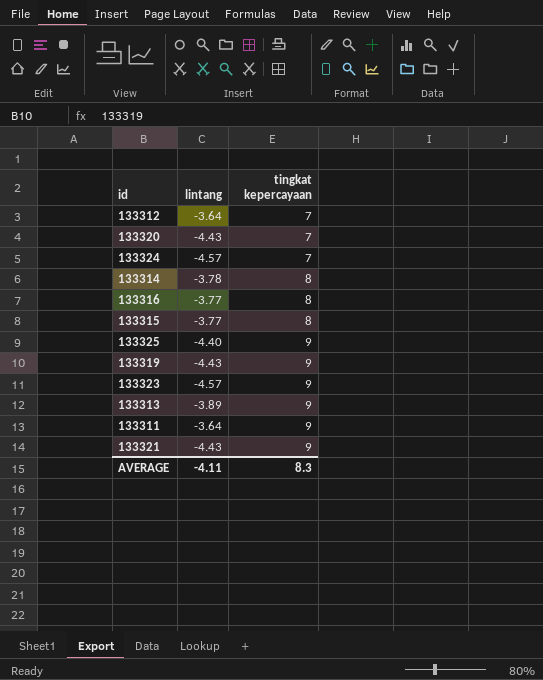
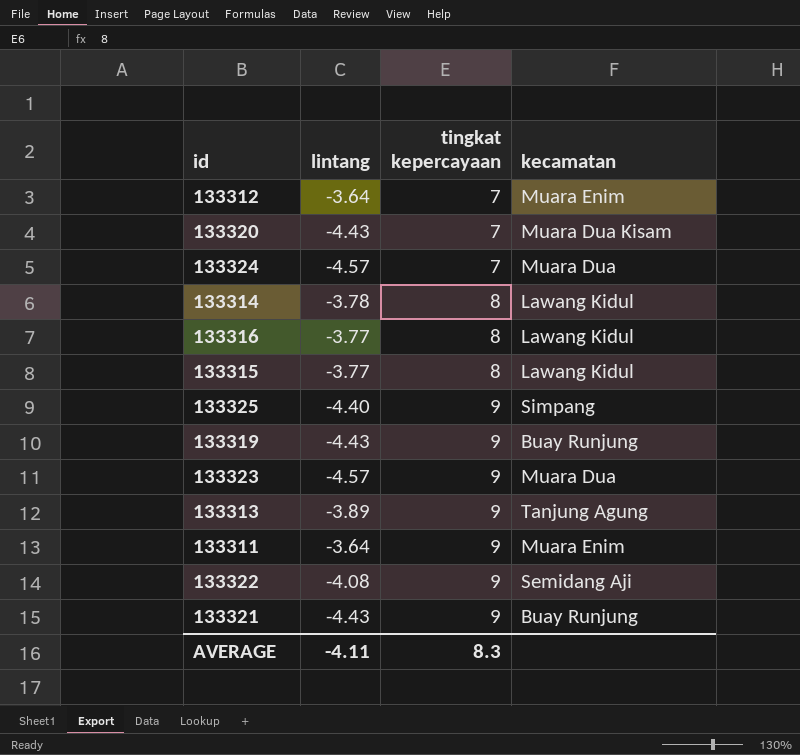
column kecamatan | position: none -> 4
row 133322: none -> -4.08 | 9 | Semidang Aji

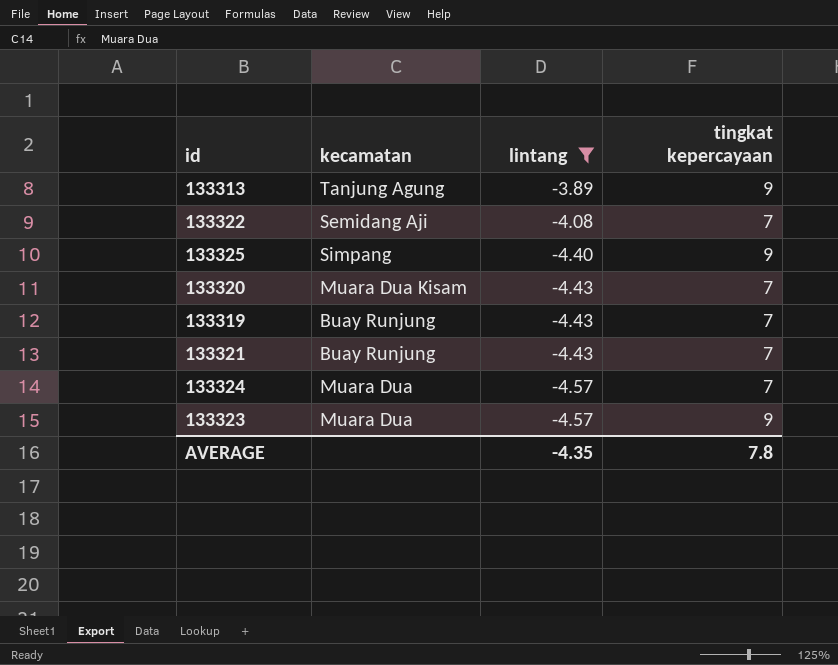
filter: none -> lintang <= -3.89
row order: tingkat kepercayaan ascending -> lintang descending
column kecamatan | position: 4 -> 2
133322 | tingkat kepercayaan: 9 -> 7
133319 | tingkat kepercayaan: 9 -> 7
133321 | tingkat kepercayaan: 9 -> 7
AVERAGE | lintang: -4.11 -> -4.35
AVERAGE | tingkat kepercayaan: 8.3 -> 7.8

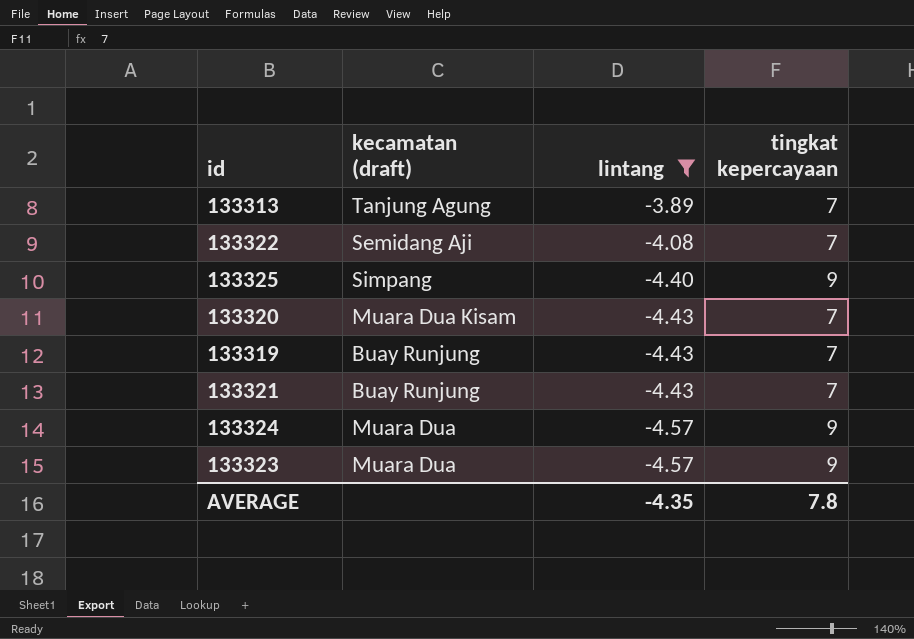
column name: kecamatan -> kecamatan (draft)
133313 | tingkat kepercayaan: 9 -> 7
133324 | tingkat kepercayaan: 7 -> 9

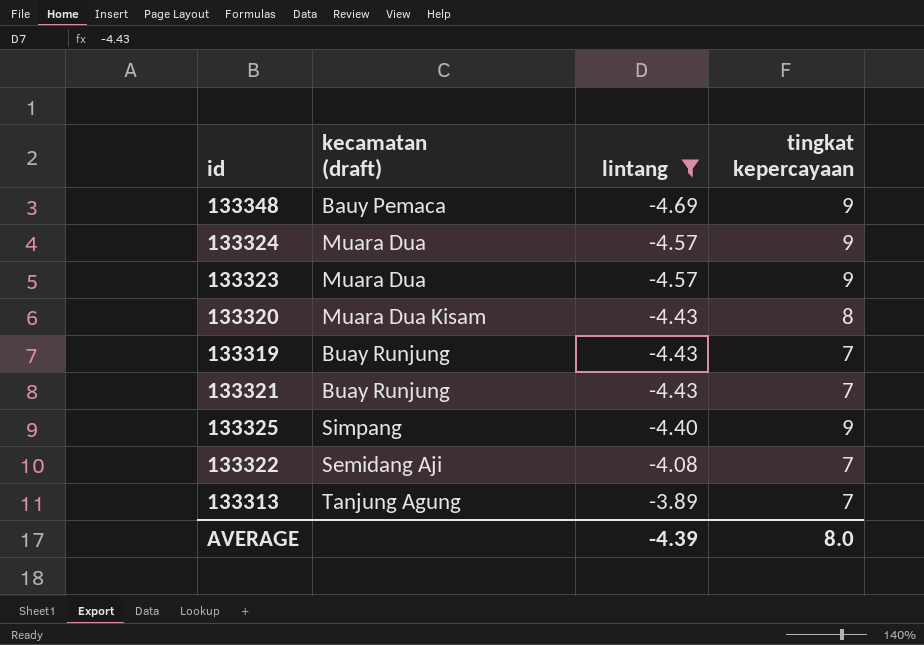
row order: lintang descending -> lintang ascending
row 133348: none -> Bauy Pemaca | -4.69 | 9
133320 | tingkat kepercayaan: 7 -> 8
AVERAGE | lintang: -4.35 -> -4.39
AVERAGE | tingkat kepercayaan: 7.8 -> 8.0

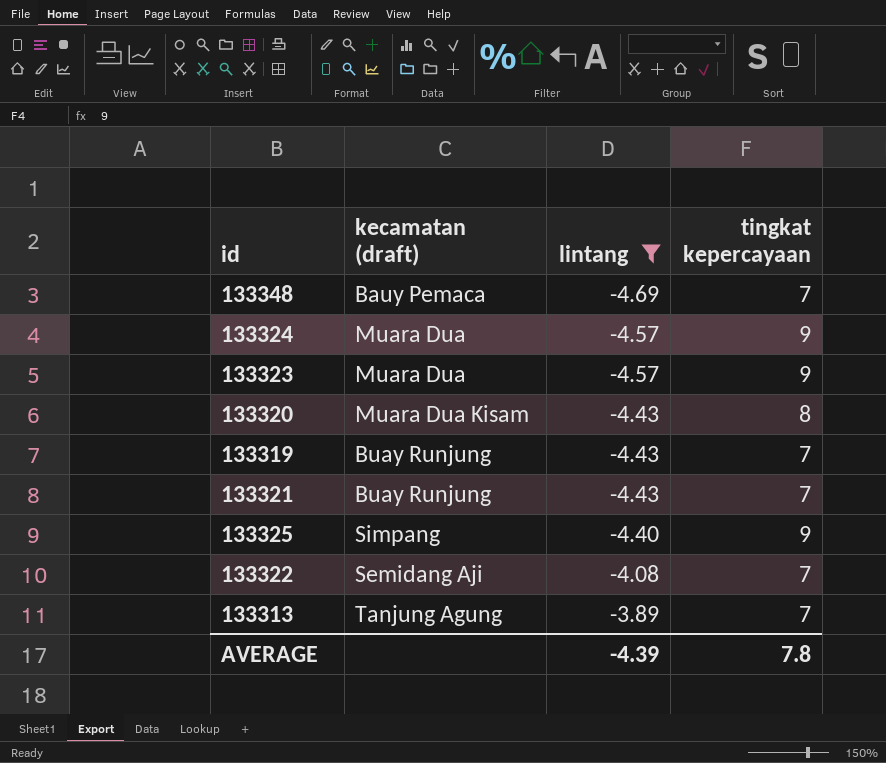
133348 | tingkat kepercayaan: 9 -> 7
AVERAGE | tingkat kepercayaan: 8.0 -> 7.8

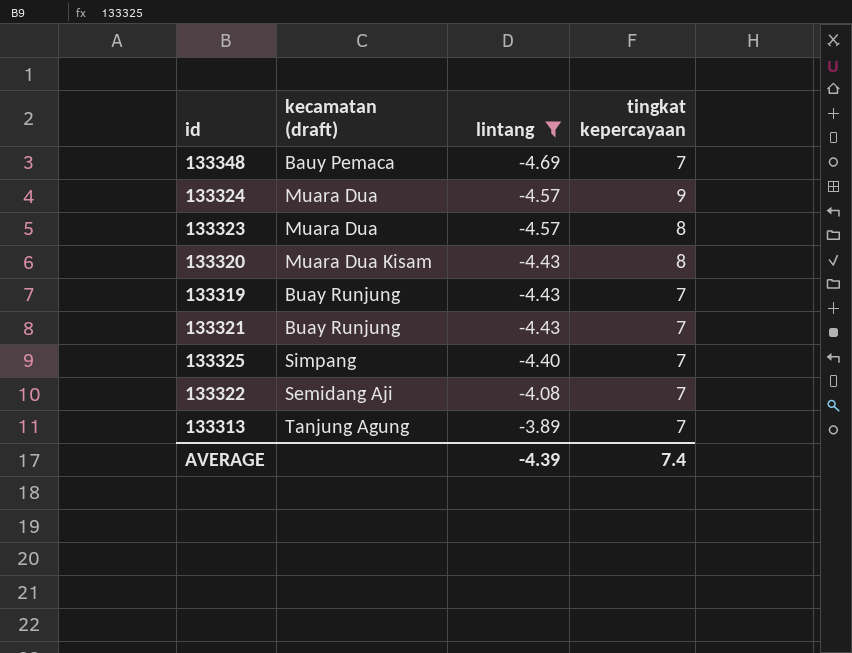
133323 | tingkat kepercayaan: 9 -> 8
133325 | tingkat kepercayaan: 9 -> 7
AVERAGE | tingkat kepercayaan: 7.8 -> 7.4

